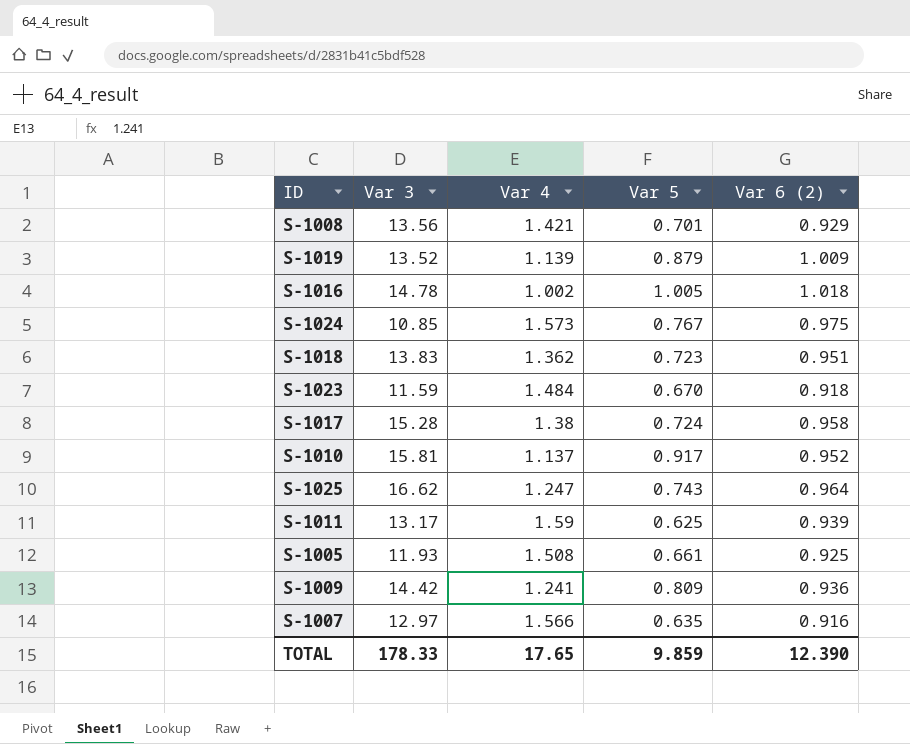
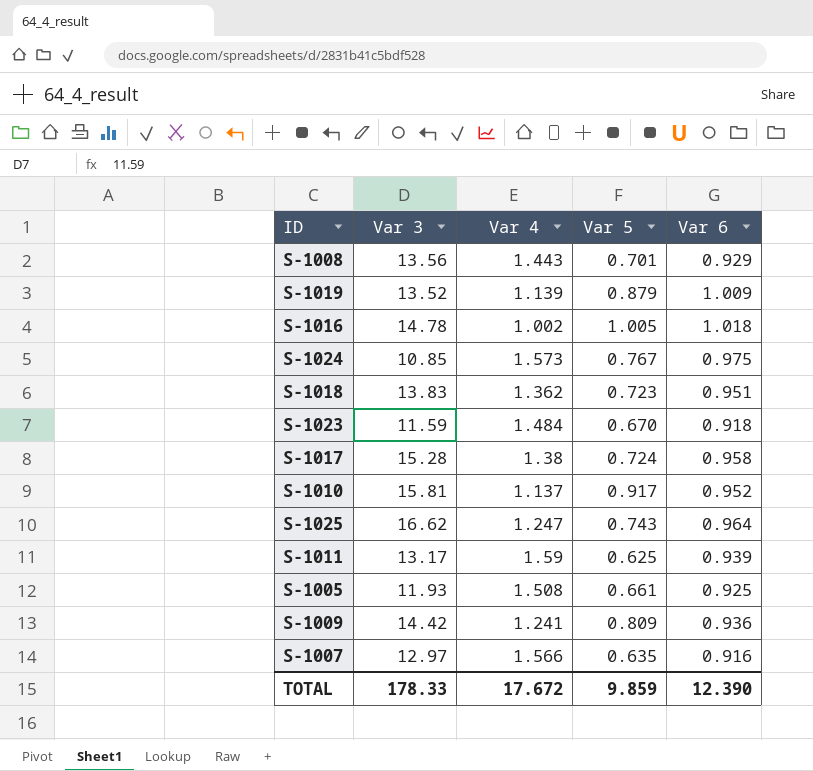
column name: Var 6 (2) -> Var 6
S-1008 | Var 4: 1.421 -> 1.443
TOTAL | Var 4: 17.65 -> 17.672

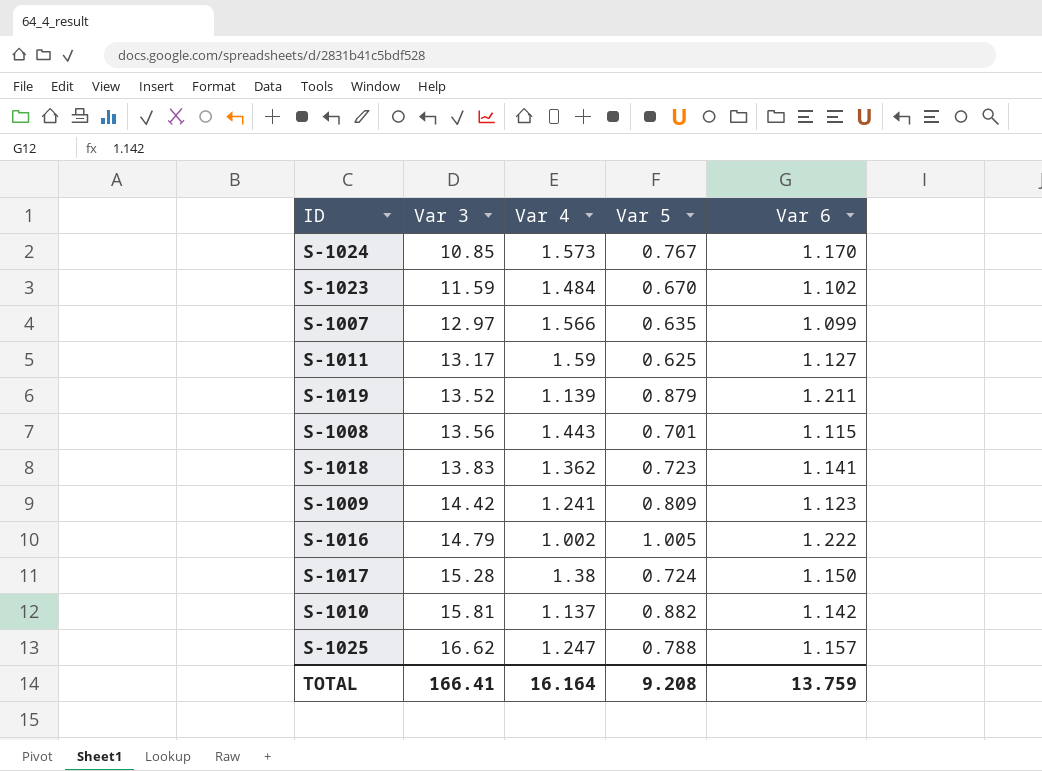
row order: none -> Var 3 ascending
row S-1005: 11.93 | 1.508 | 0.661 | 0.925 -> none
S-1024 | Var 6: 0.975 -> 1.170
S-1023 | Var 6: 0.918 -> 1.102
S-1007 | Var 6: 0.916 -> 1.099
S-1011 | Var 6: 0.939 -> 1.127
S-1019 | Var 6: 1.009 -> 1.211
S-1008 | Var 6: 0.929 -> 1.115
S-1018 | Var 6: 0.951 -> 1.141
S-1009 | Var 6: 0.936 -> 1.123
S-1016 | Var 3: 14.78 -> 14.79
S-1016 | Var 6: 1.018 -> 1.222
S-1017 | Var 6: 0.958 -> 1.150
S-1010 | Var 5: 0.917 -> 0.882
S-1010 | Var 6: 0.952 -> 1.142
S-1025 | Var 5: 0.743 -> 0.788
S-1025 | Var 6: 0.964 -> 1.157
TOTAL | Var 3: 178.33 -> 166.41
TOTAL | Var 4: 17.672 -> 16.164
TOTAL | Var 5: 9.859 -> 9.208
TOTAL | Var 6: 12.390 -> 13.759

